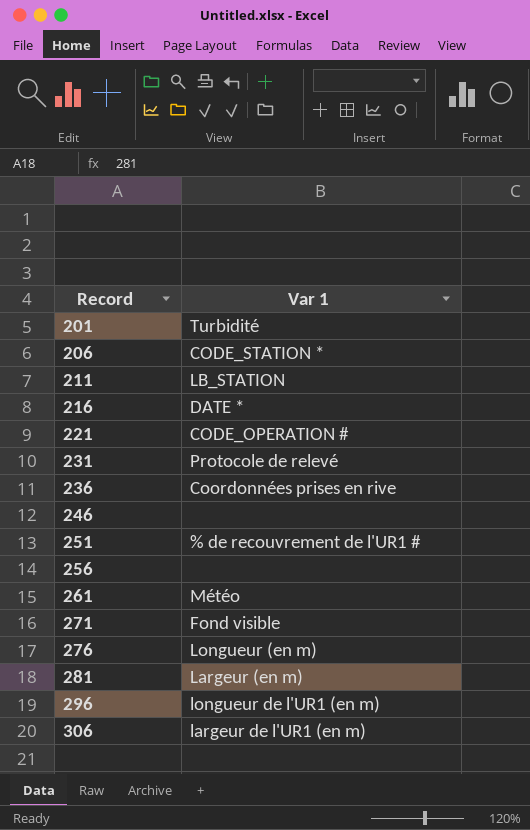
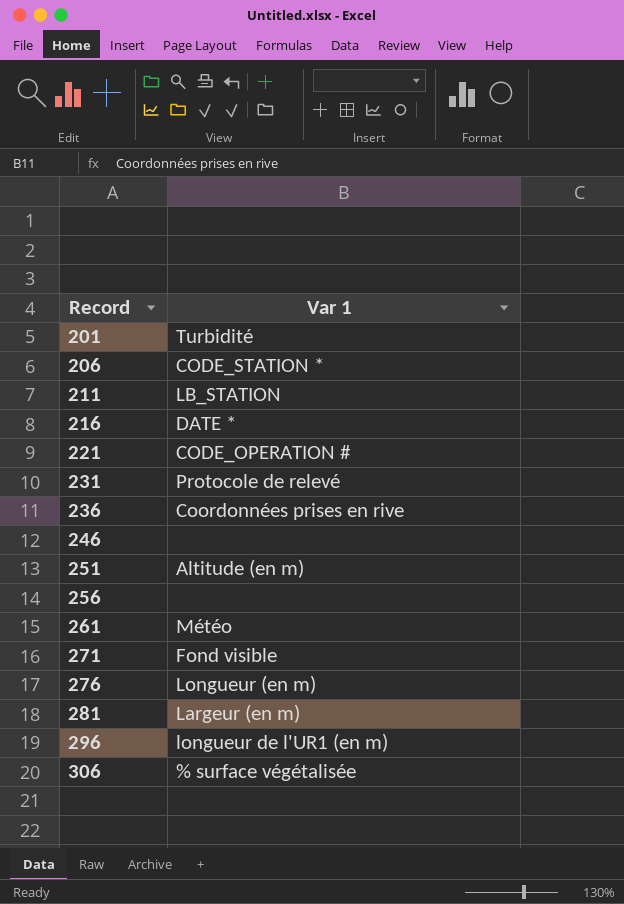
251 | Var 1: % de recouvrement de l'UR1 # -> Altitude (en m)
306 | Var 1: largeur de l'UR1 (en m) -> % surface végétalisée

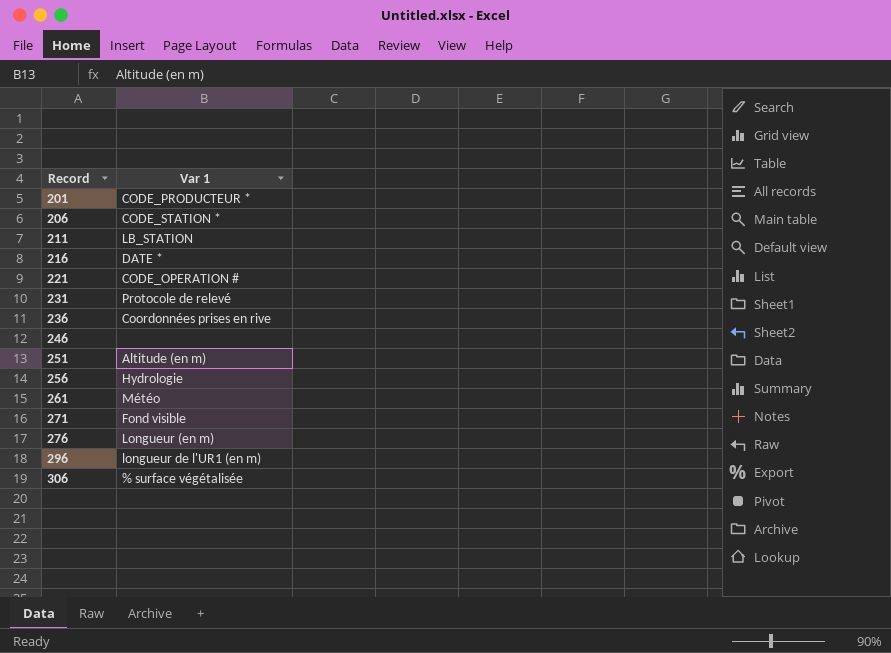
row 281: Largeur (en m) -> none
201 | Var 1: Turbidité -> CODE_PRODUCTEUR *
256 | Var 1: none -> Hydrologie

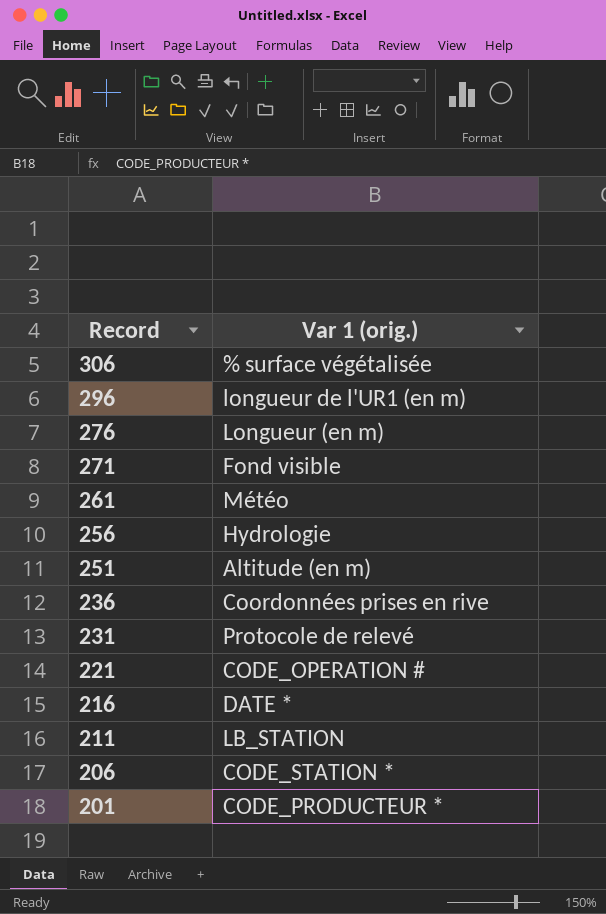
row order: Record ascending -> Record descending
column name: Var 1 -> Var 1 (orig.)
row 246: none -> none

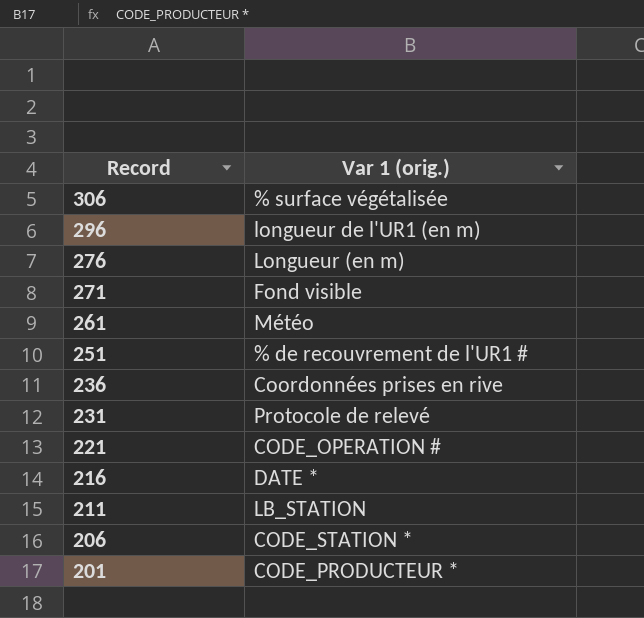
row 256: Hydrologie -> none
251 | Var 1 (orig.): Altitude (en m) -> % de recouvrement de l'UR1 #

